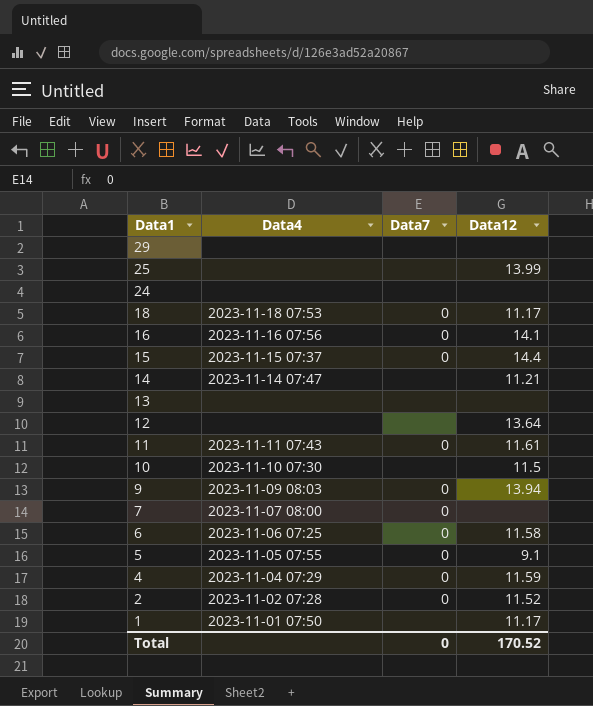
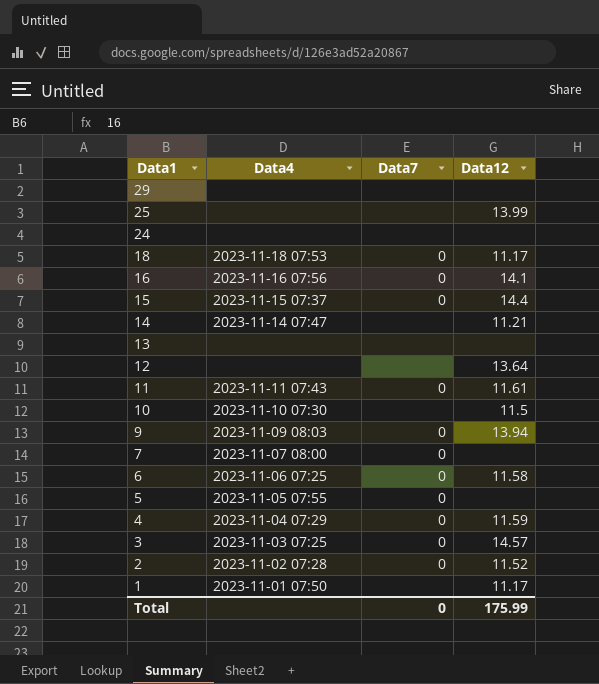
5 | Data12: 9.1 -> none
row 3: none -> 2023-11-03 07:25 | 0 | 14.57
Total | Data12: 170.52 -> 175.99

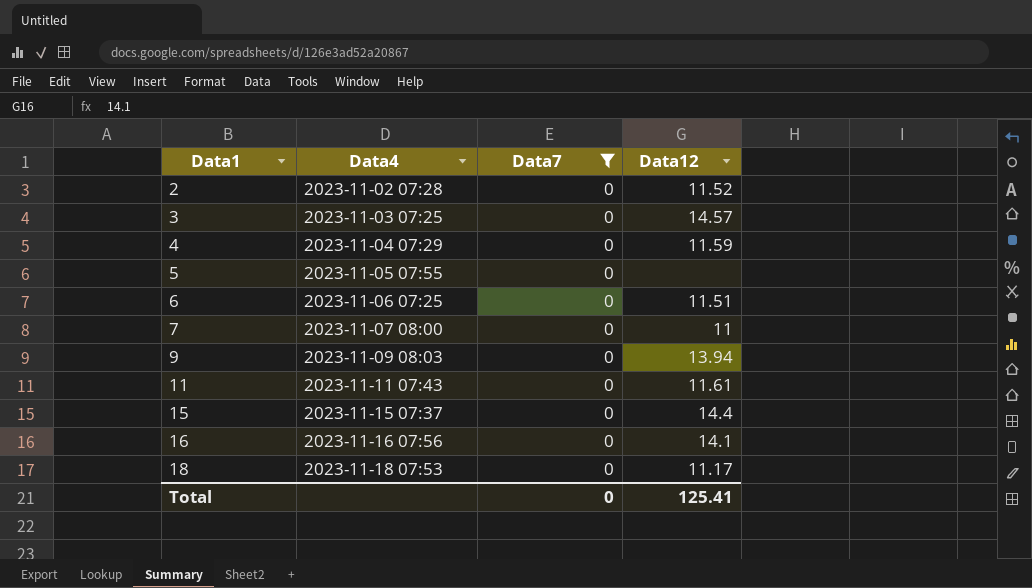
filter: none -> Data7 = 0
row order: Data1 descending -> Data1 ascending
6 | Data12: 11.58 -> 11.51
7 | Data12: none -> 11
Total | Data12: 175.99 -> 125.41

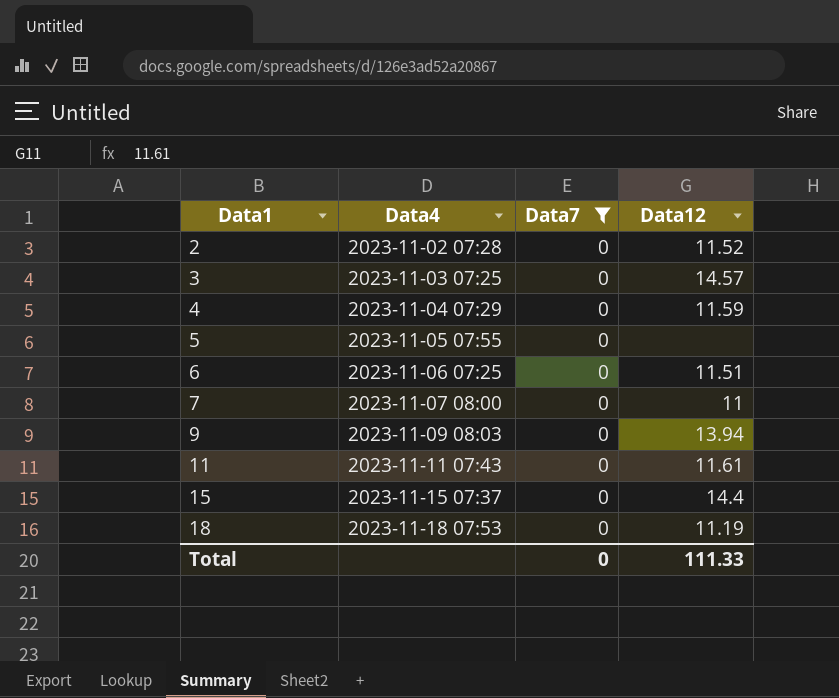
row 16: 2023-11-16 07:56 | 0 | 14.1 -> none
18 | Data12: 11.17 -> 11.19
Total | Data12: 125.41 -> 111.33

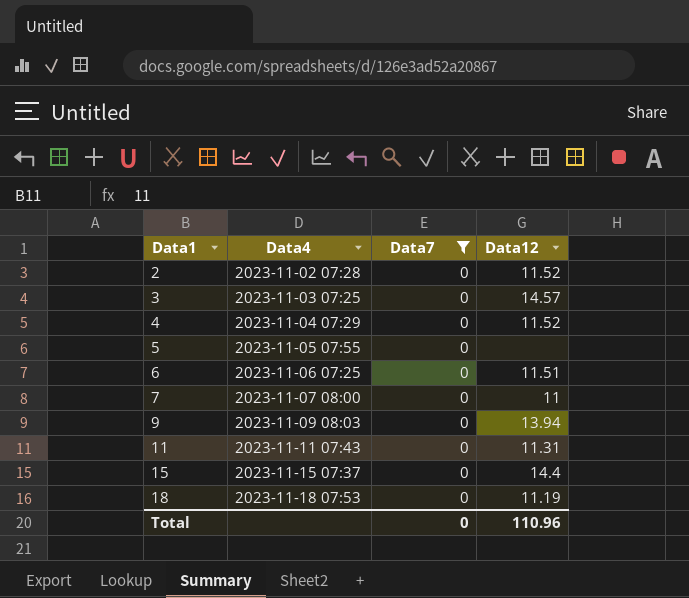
4 | Data12: 11.59 -> 11.52
11 | Data12: 11.61 -> 11.31
Total | Data12: 111.33 -> 110.96

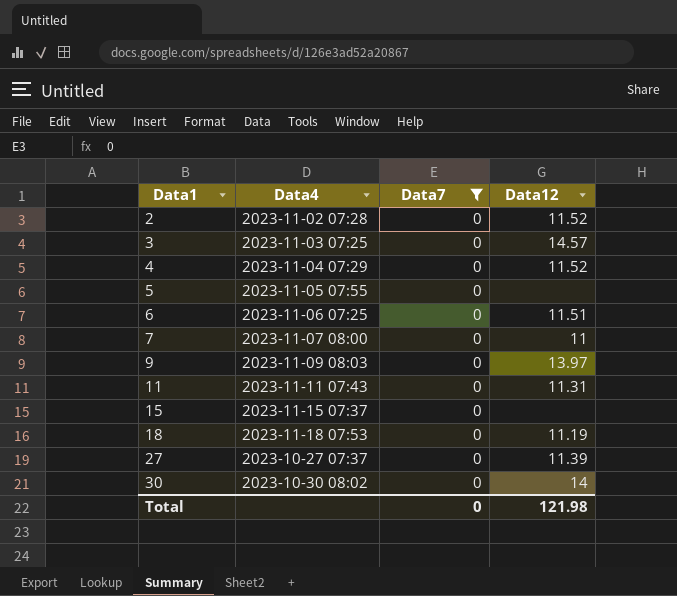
9 | Data12: 13.94 -> 13.97
15 | Data12: 14.4 -> none
row 27: none -> 2023-10-27 07:37 | 0 | 11.39
row 30: none -> 2023-10-30 08:02 | 0 | 14
Total | Data12: 110.96 -> 121.98

